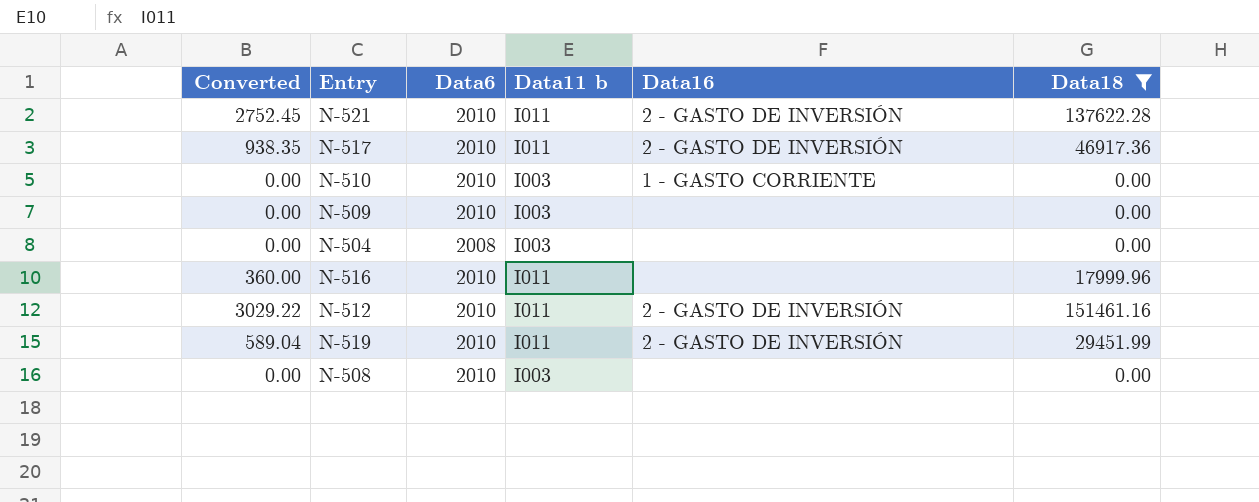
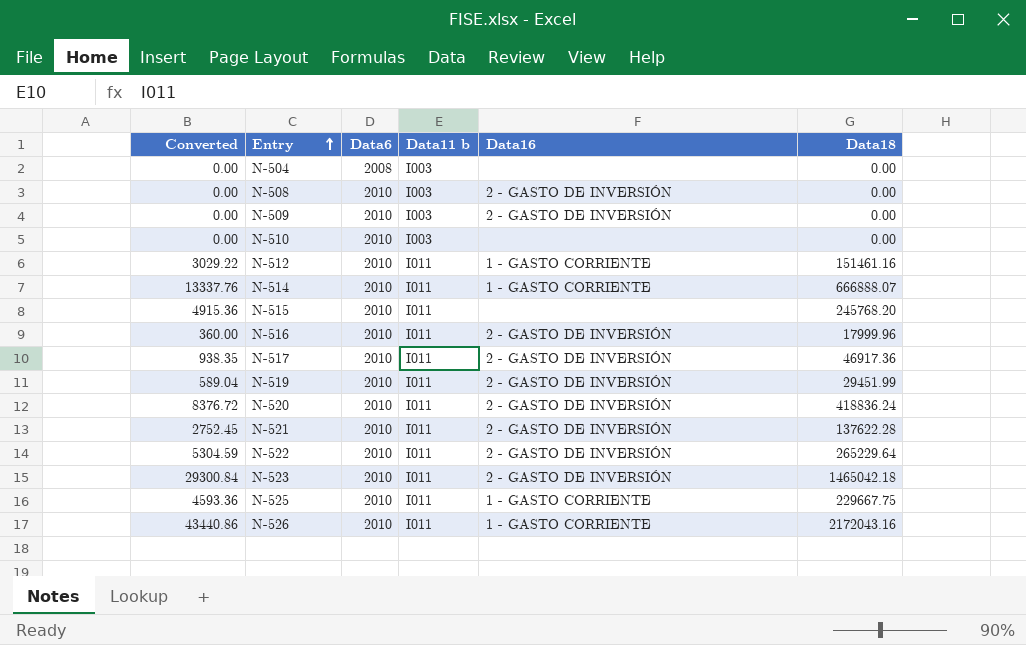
filter: Data18 <= 151461.16 -> none
row order: none -> Entry ascending
N-508 | Data16: none -> 2 - GASTO DE INVERSIÓN
N-509 | Data16: none -> 2 - GASTO DE INVERSIÓN
N-510 | Data16: 1 - GASTO CORRIENTE -> none
N-512 | Data16: 2 - GASTO DE INVERSIÓN -> 1 - GASTO CORRIENTE
N-516 | Data16: none -> 2 - GASTO DE INVERSIÓN

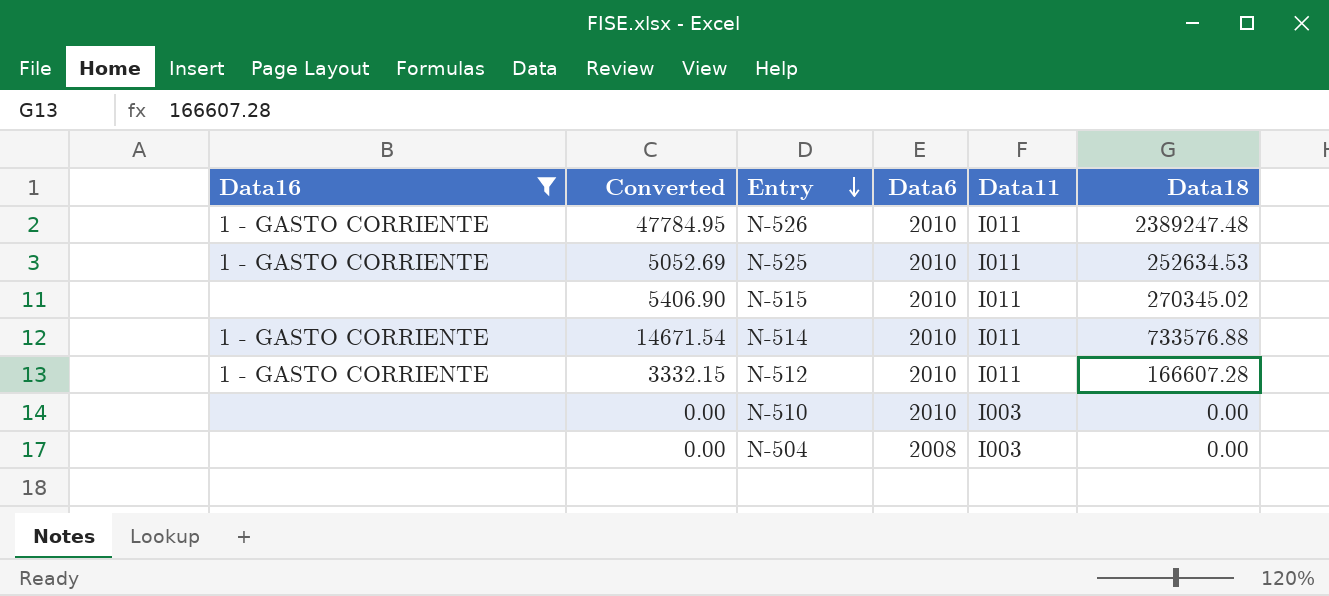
filter: none -> Data16 != 2 - GASTO DE INVERSIÓN
row order: Entry ascending -> Entry descending
column Data16 | position: 5 -> 1
column name: Data11 b -> Data11
N-526 | Converted: 43440.86 -> 47784.95
N-526 | Data18: 2172043.16 -> 2389247.48
N-525 | Converted: 4593.36 -> 5052.69
N-525 | Data18: 229667.75 -> 252634.53
N-515 | Converted: 4915.36 -> 5406.90
N-515 | Data18: 245768.20 -> 270345.02
N-514 | Converted: 13337.76 -> 14671.54
N-514 | Data18: 666888.07 -> 733576.88
N-512 | Converted: 3029.22 -> 3332.15
N-512 | Data18: 151461.16 -> 166607.28

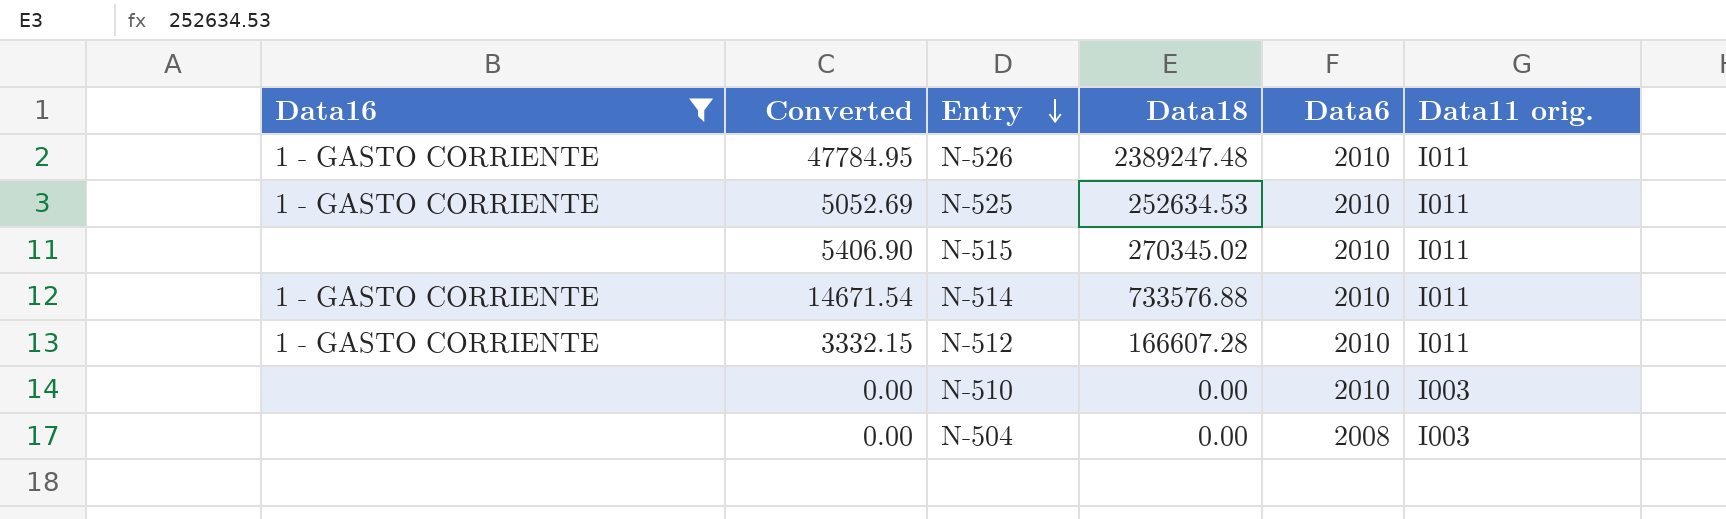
column Data18 | position: 6 -> 4
column name: Data11 -> Data11 orig.

